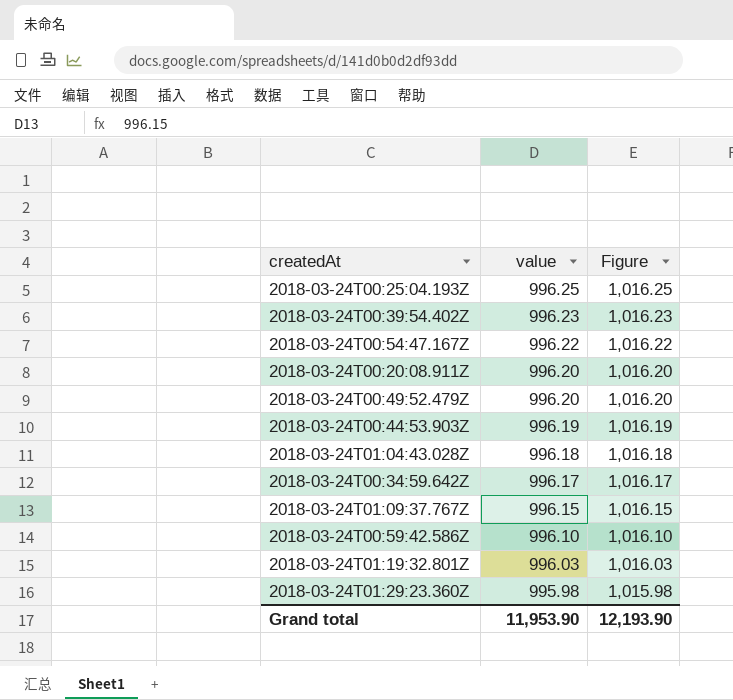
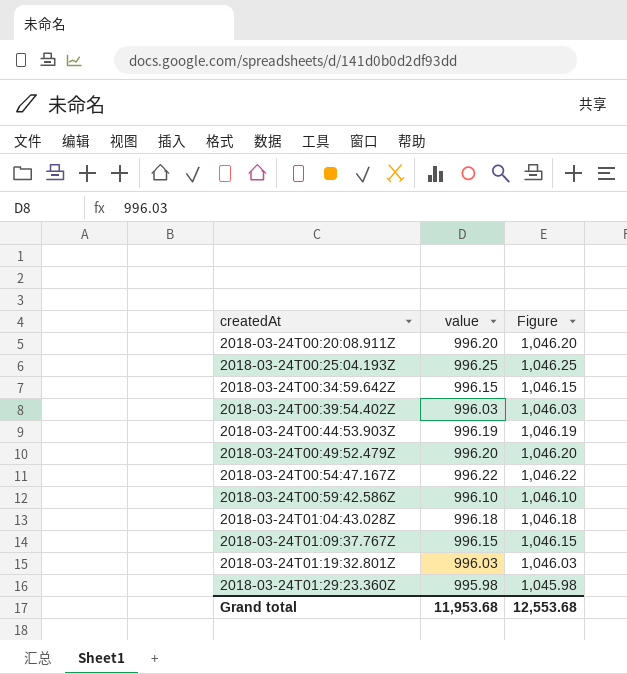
row order: value descending -> createdAt ascending
column Figure | formula: [value] + 20 -> [value] + 50
2018-03-24T00:34:59.642Z | value: 996.17 -> 996.15
2018-03-24T00:39:54.402Z | value: 996.23 -> 996.03
Grand total | value: 11,953.90 -> 11,953.68
Grand total | Figure: 12,193.90 -> 12,553.68

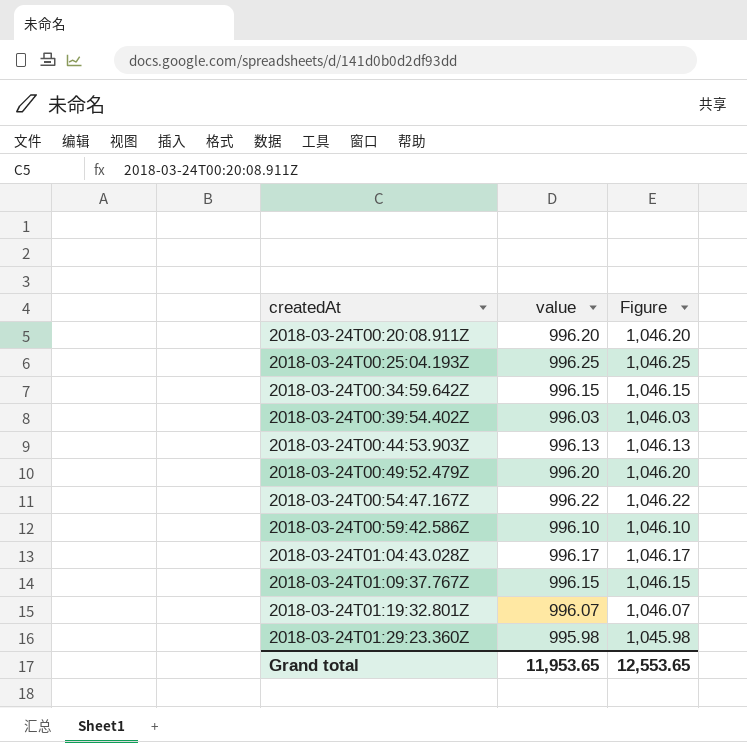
2018-03-24T00:44:53.903Z | value: 996.19 -> 996.13
2018-03-24T00:44:53.903Z | Figure: 1,046.19 -> 1,046.13
2018-03-24T01:04:43.028Z | value: 996.18 -> 996.17
2018-03-24T01:04:43.028Z | Figure: 1,046.18 -> 1,046.17
2018-03-24T01:19:32.801Z | value: 996.03 -> 996.07
2018-03-24T01:19:32.801Z | Figure: 1,046.03 -> 1,046.07
Grand total | value: 11,953.68 -> 11,953.65
Grand total | Figure: 12,553.68 -> 12,553.65

